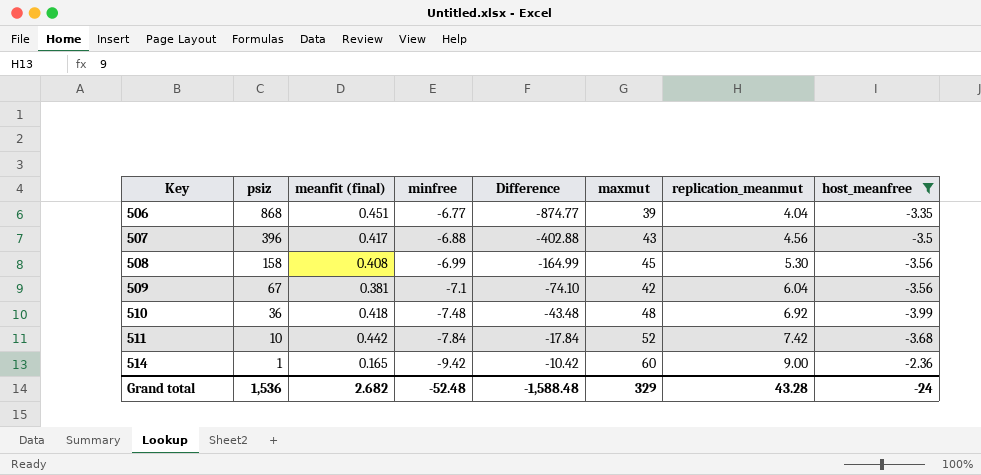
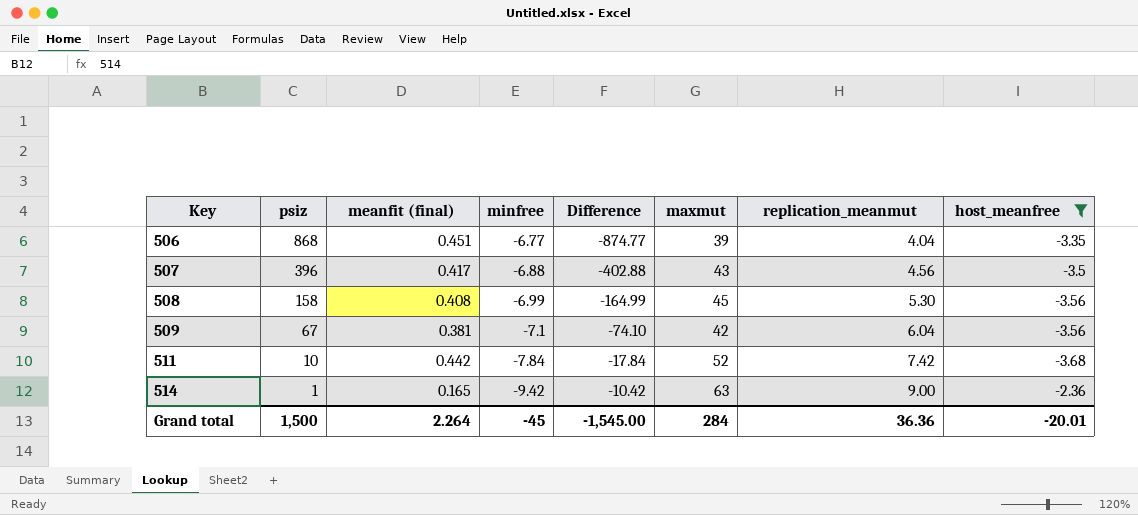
row 510: 36 | 0.418 | -7.48 | -43.48 | 48 | 6.92 | -3.99 -> none
514 | maxmut: 60 -> 63
Grand total | psiz: 1,536 -> 1,500
Grand total | meanfit (final): 2.682 -> 2.264
Grand total | minfree: -52.48 -> -45
Grand total | Difference: -1,588.48 -> -1,545.00
Grand total | maxmut: 329 -> 284
Grand total | replication_meanmut: 43.28 -> 36.36
Grand total | host_meanfree: -24 -> -20.01

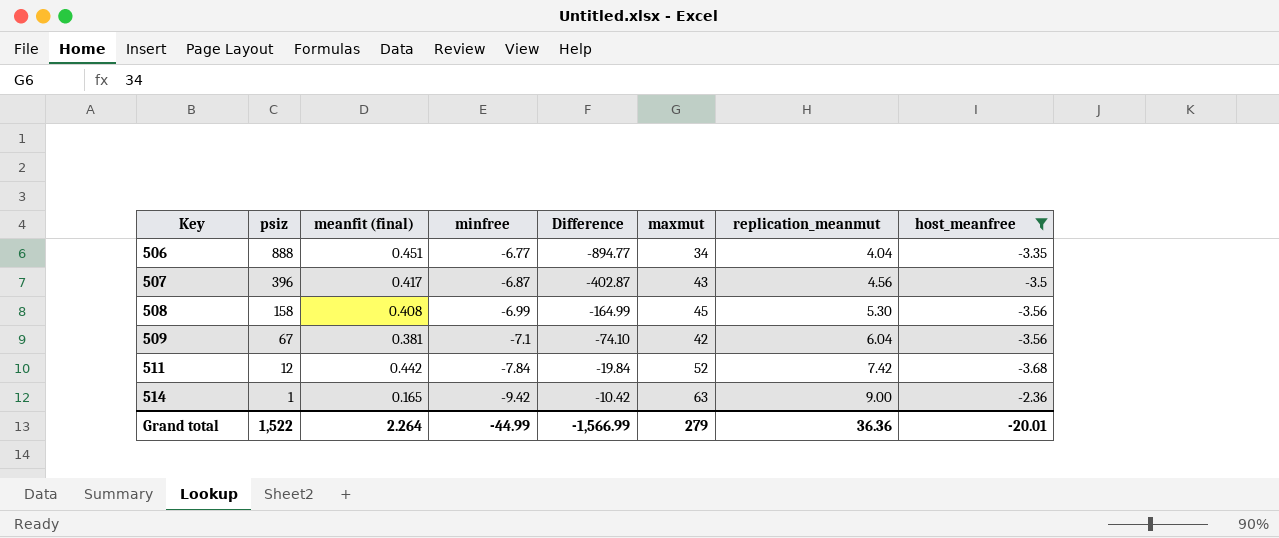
506 | psiz: 868 -> 888
506 | Difference: -874.77 -> -894.77
506 | maxmut: 39 -> 34
507 | minfree: -6.88 -> -6.87
507 | Difference: -402.88 -> -402.87
511 | psiz: 10 -> 12
511 | Difference: -17.84 -> -19.84
Grand total | psiz: 1,500 -> 1,522
Grand total | minfree: -45 -> -44.99
Grand total | Difference: -1,545.00 -> -1,566.99
Grand total | maxmut: 284 -> 279

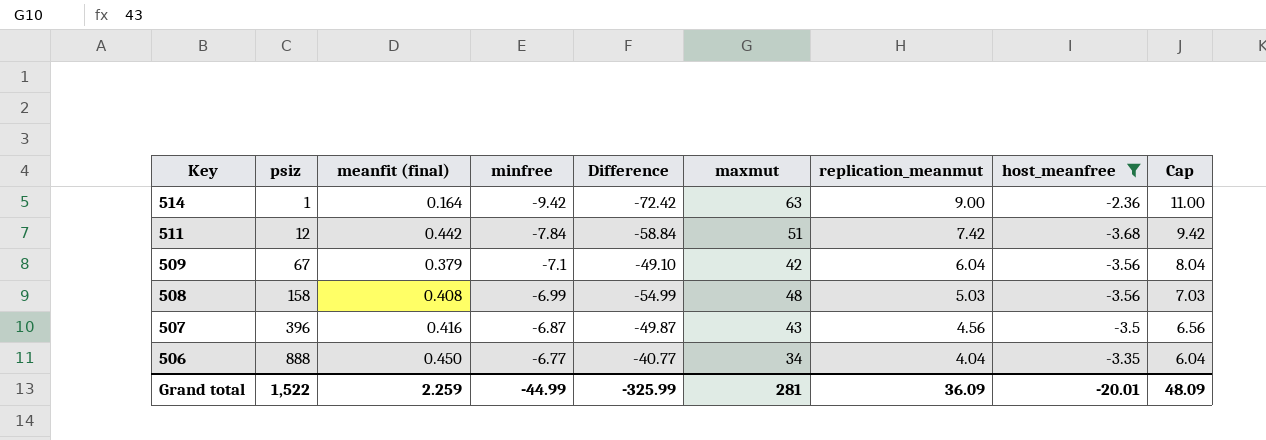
row order: Key ascending -> Key descending
column Difference | formula: [minfree] - [psiz] -> [minfree] - [maxmut]
column Cap | formula: none -> [replication_meanmut] + 2
514 | meanfit (final): 0.165 -> 0.164
511 | maxmut: 52 -> 51
509 | meanfit (final): 0.381 -> 0.379
508 | maxmut: 45 -> 48
508 | replication_meanmut: 5.30 -> 5.03
507 | meanfit (final): 0.417 -> 0.416
506 | meanfit (final): 0.451 -> 0.450
Grand total | meanfit (final): 2.264 -> 2.259
Grand total | Difference: -1,566.99 -> -325.99
Grand total | maxmut: 279 -> 281
Grand total | replication_meanmut: 36.36 -> 36.09

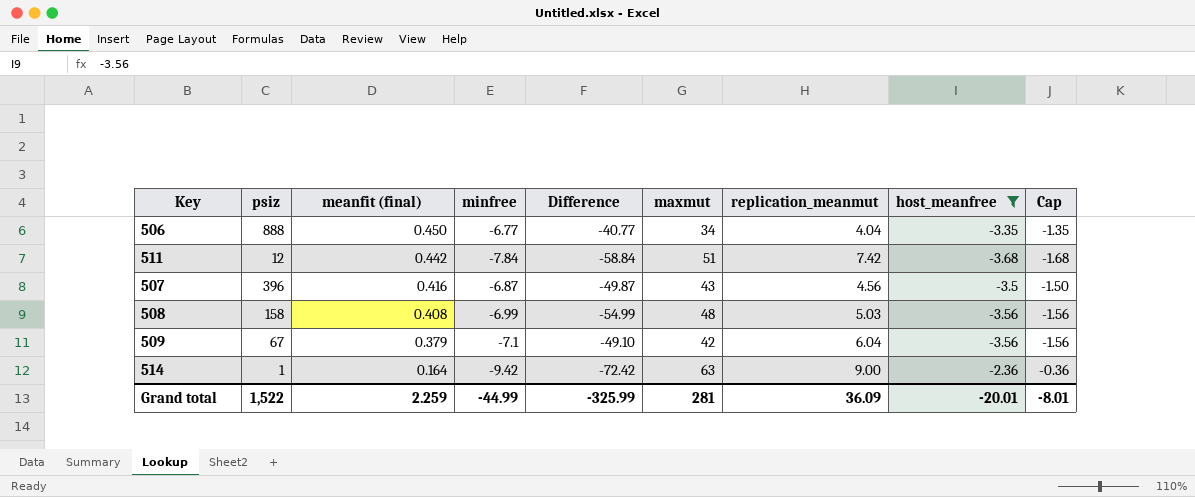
row order: Key descending -> meanfit (final) descending
column Cap | formula: [replication_meanmut] + 2 -> [host_meanfree] + 2
Grand total | Cap: 48.09 -> -8.01

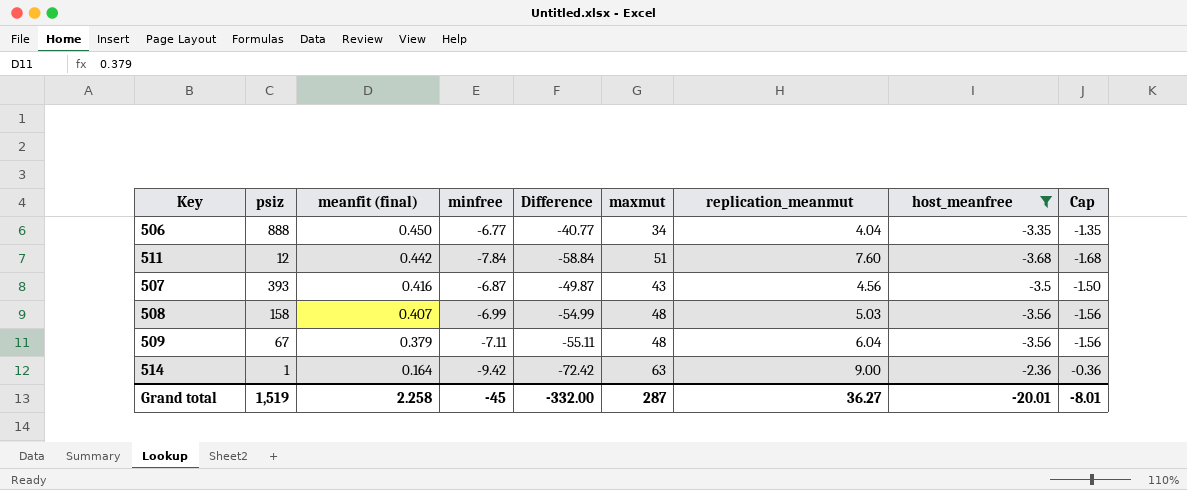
511 | replication_meanmut: 7.42 -> 7.60
507 | psiz: 396 -> 393
508 | meanfit (final): 0.408 -> 0.407
509 | minfree: -7.1 -> -7.11
509 | Difference: -49.10 -> -55.11
509 | maxmut: 42 -> 48
Grand total | psiz: 1,522 -> 1,519
Grand total | meanfit (final): 2.259 -> 2.258
Grand total | minfree: -44.99 -> -45
Grand total | Difference: -325.99 -> -332.00
Grand total | maxmut: 281 -> 287
Grand total | replication_meanmut: 36.09 -> 36.27

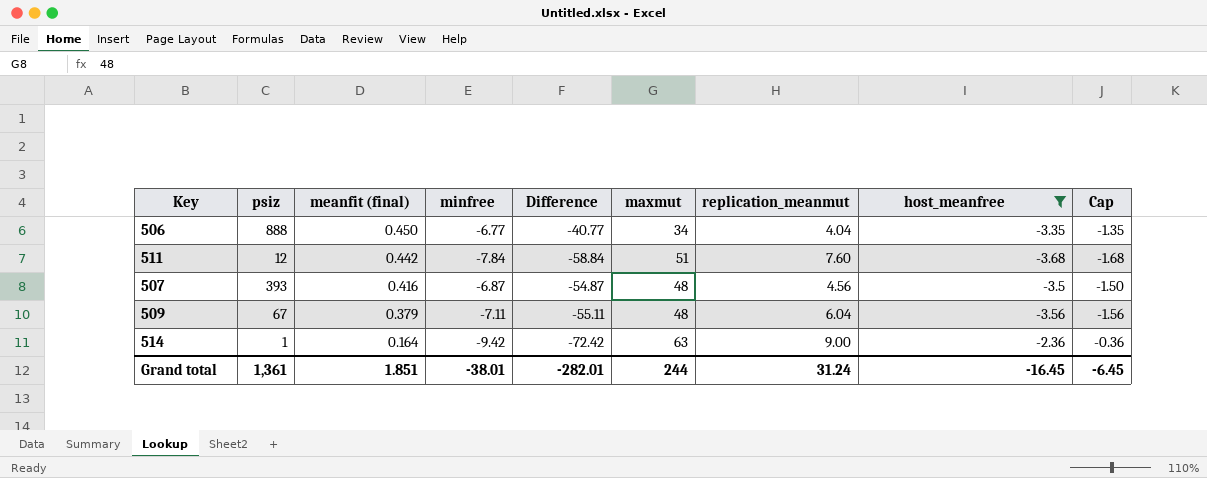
row 508: 158 | 0.407 | -6.99 | -54.99 | 48 | 5.03 | -3.56 | -1.56 -> none
507 | Difference: -49.87 -> -54.87
507 | maxmut: 43 -> 48
Grand total | psiz: 1,519 -> 1,361
Grand total | meanfit (final): 2.258 -> 1.851
Grand total | minfree: -45 -> -38.01
Grand total | Difference: -332.00 -> -282.01
Grand total | maxmut: 287 -> 244
Grand total | replication_meanmut: 36.27 -> 31.24
Grand total | host_meanfree: -20.01 -> -16.45
Grand total | Cap: -8.01 -> -6.45

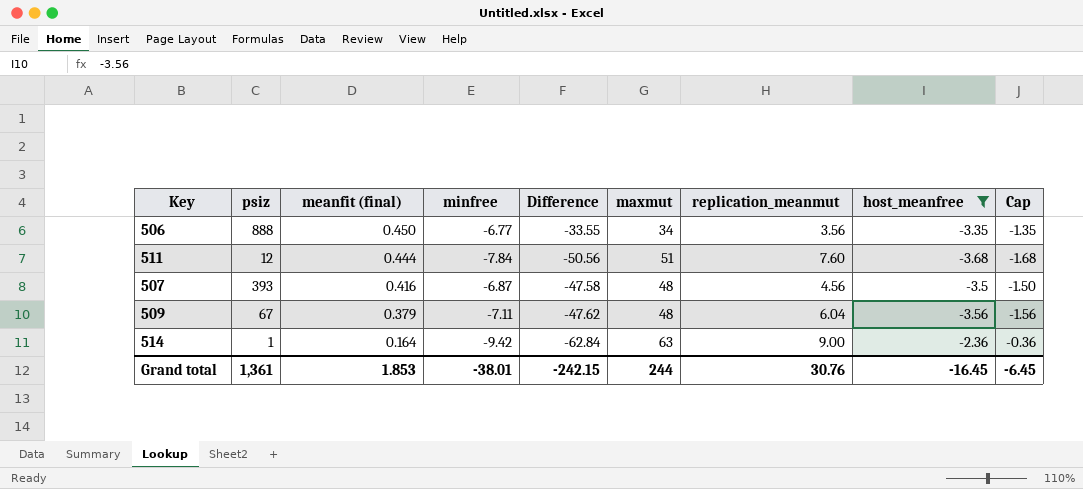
column Difference | formula: [minfree] - [maxmut] -> [meanfit (final)] - [maxmut]
506 | replication_meanmut: 4.04 -> 3.56
511 | meanfit (final): 0.442 -> 0.444
Grand total | meanfit (final): 1.851 -> 1.853
Grand total | Difference: -282.01 -> -242.15
Grand total | replication_meanmut: 31.24 -> 30.76

